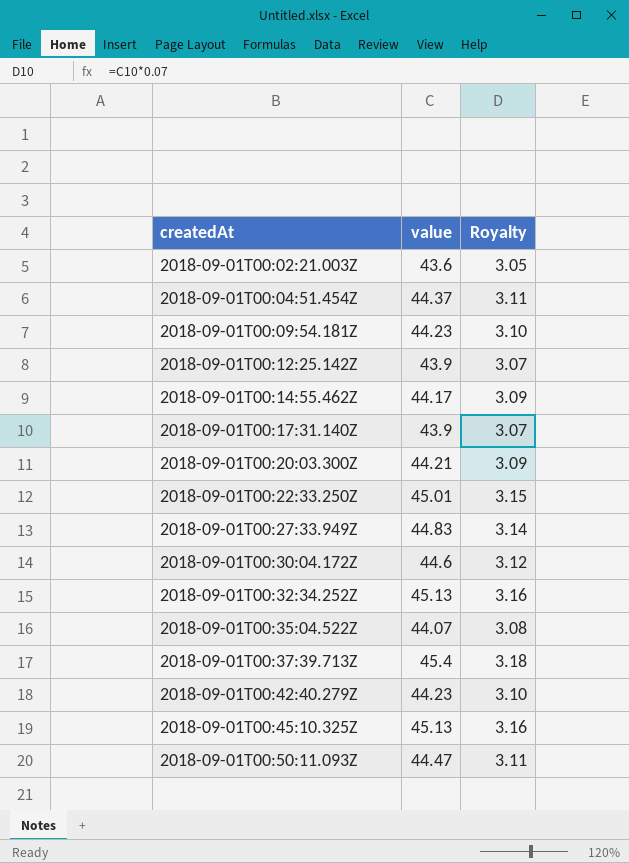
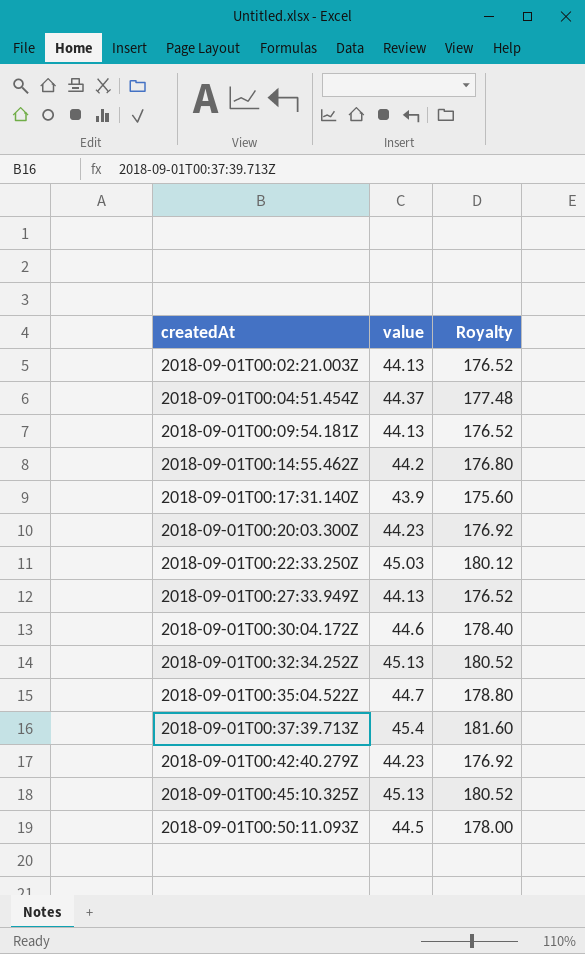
column Royalty | formula: [value] * 0.07 -> [value] * 4
row 2018-09-01T00:12:25.142Z: 43.9 | 3.07 -> none
2018-09-01T00:02:21.003Z | value: 43.6 -> 44.13
2018-09-01T00:09:54.181Z | value: 44.23 -> 44.13
2018-09-01T00:14:55.462Z | value: 44.17 -> 44.2
2018-09-01T00:20:03.300Z | value: 44.21 -> 44.23
2018-09-01T00:22:33.250Z | value: 45.01 -> 45.03
2018-09-01T00:27:33.949Z | value: 44.83 -> 44.13
2018-09-01T00:35:04.522Z | value: 44.07 -> 44.7
2018-09-01T00:50:11.093Z | value: 44.47 -> 44.5

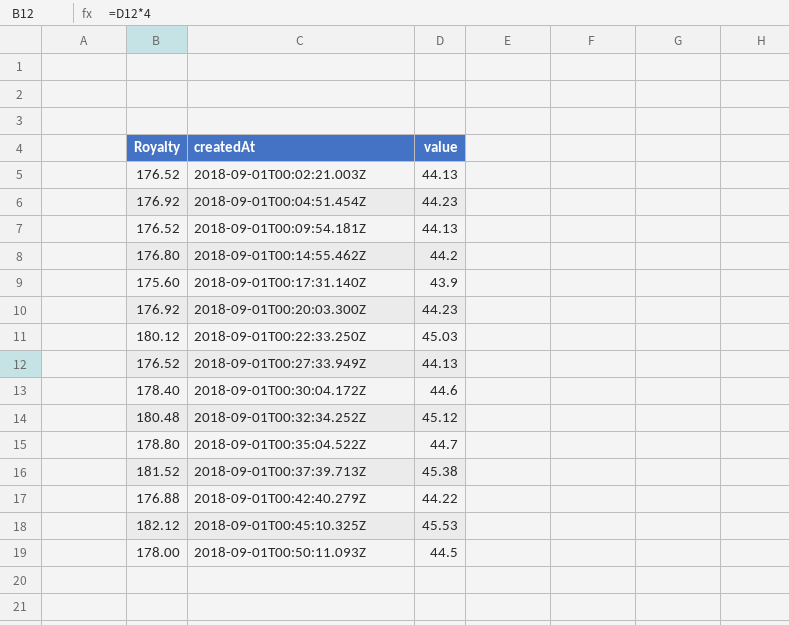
column Royalty | position: 3 -> 1
2018-09-01T00:04:51.454Z | Royalty: 177.48 -> 176.92
2018-09-01T00:04:51.454Z | value: 44.37 -> 44.23
2018-09-01T00:32:34.252Z | Royalty: 180.52 -> 180.48
2018-09-01T00:32:34.252Z | value: 45.13 -> 45.12
2018-09-01T00:37:39.713Z | Royalty: 181.60 -> 181.52
2018-09-01T00:37:39.713Z | value: 45.4 -> 45.38
2018-09-01T00:42:40.279Z | Royalty: 176.92 -> 176.88
2018-09-01T00:42:40.279Z | value: 44.23 -> 44.22
2018-09-01T00:45:10.325Z | Royalty: 180.52 -> 182.12
2018-09-01T00:45:10.325Z | value: 45.13 -> 45.53

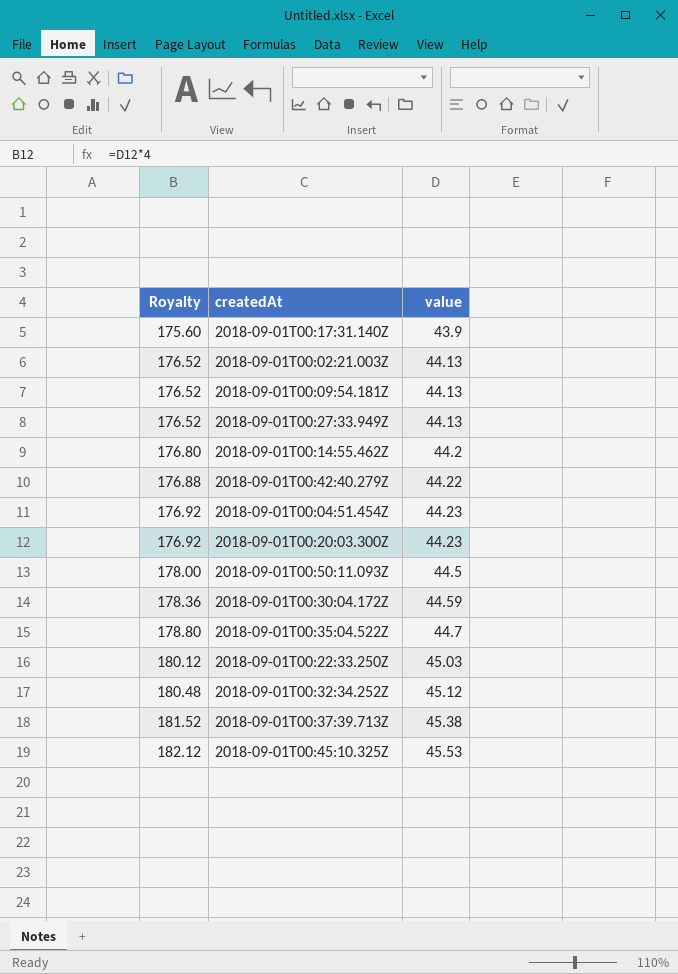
row order: createdAt ascending -> Royalty ascending
2018-09-01T00:30:04.172Z | Royalty: 178.40 -> 178.36
2018-09-01T00:30:04.172Z | value: 44.6 -> 44.59

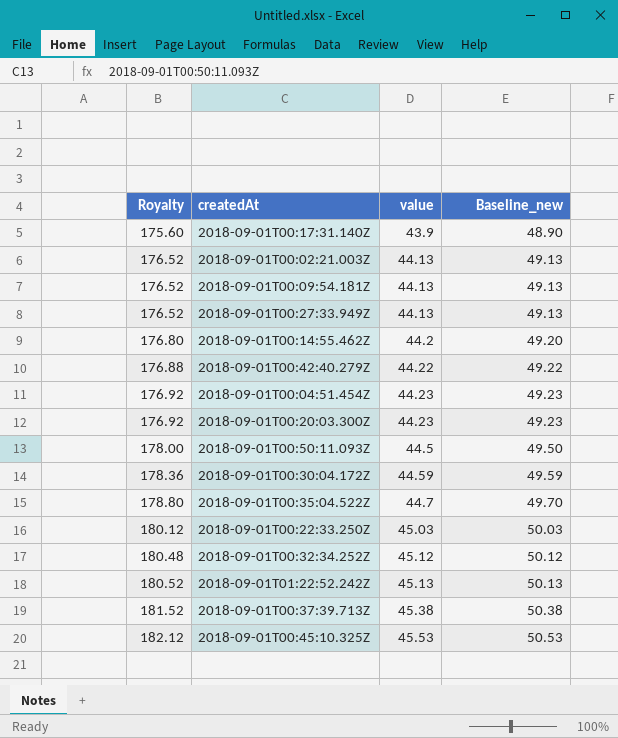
column Baseline_new | formula: none -> [value] + 5
row 2018-09-01T01:22:52.242Z: none -> 180.52 | 45.13 | 50.13

